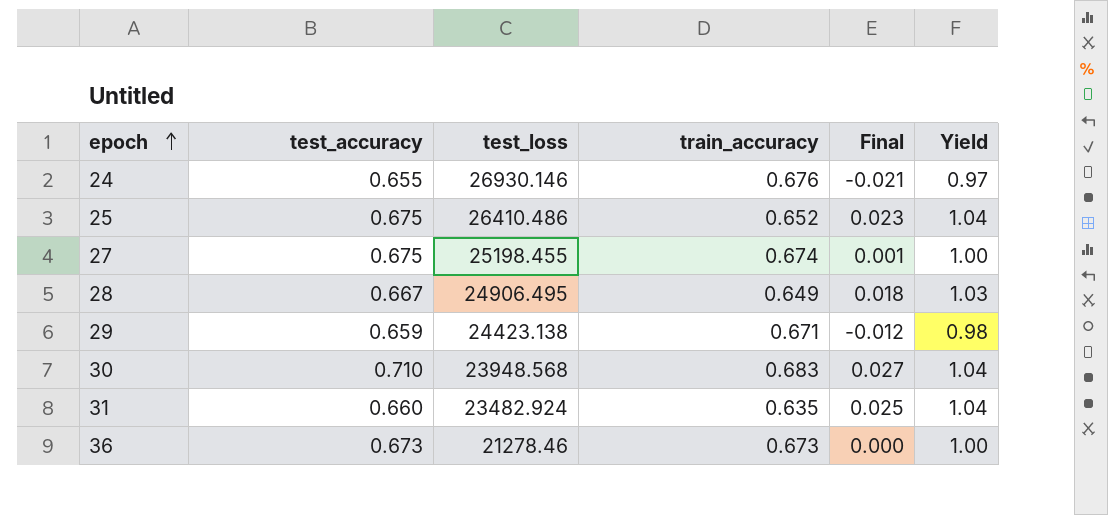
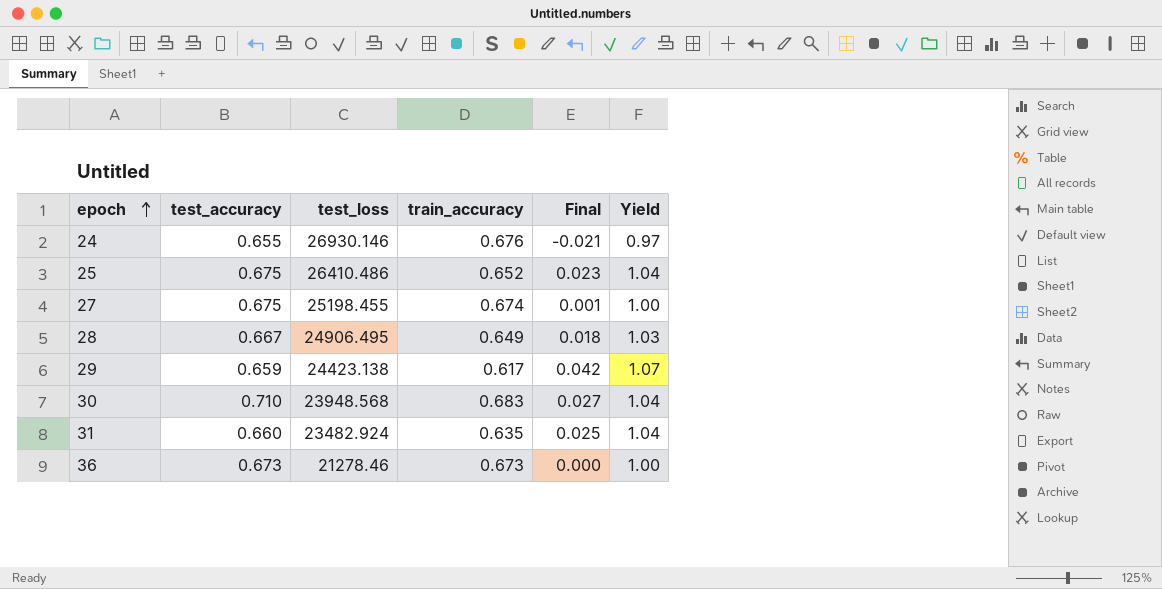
29 | train_accuracy: 0.671 -> 0.617
29 | Final: -0.012 -> 0.042
29 | Yield: 0.98 -> 1.07

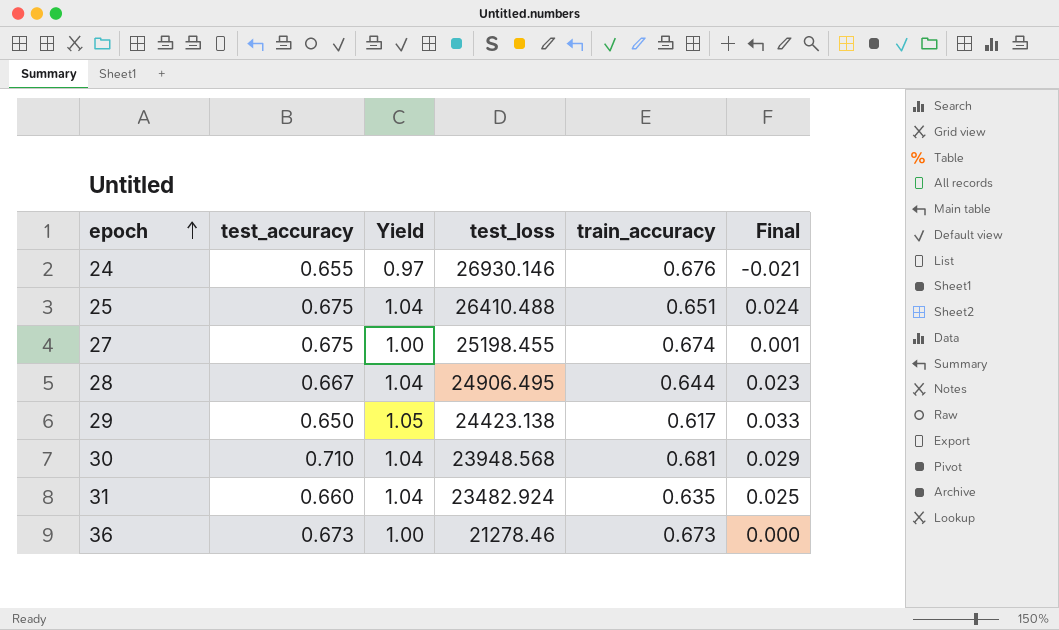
column Yield | position: 6 -> 3
25 | test_loss: 26410.486 -> 26410.488
25 | train_accuracy: 0.652 -> 0.651
25 | Final: 0.023 -> 0.024
28 | Yield: 1.03 -> 1.04
28 | train_accuracy: 0.649 -> 0.644
28 | Final: 0.018 -> 0.023
29 | test_accuracy: 0.659 -> 0.650
29 | Yield: 1.07 -> 1.05
29 | Final: 0.042 -> 0.033
30 | train_accuracy: 0.683 -> 0.681
30 | Final: 0.027 -> 0.029

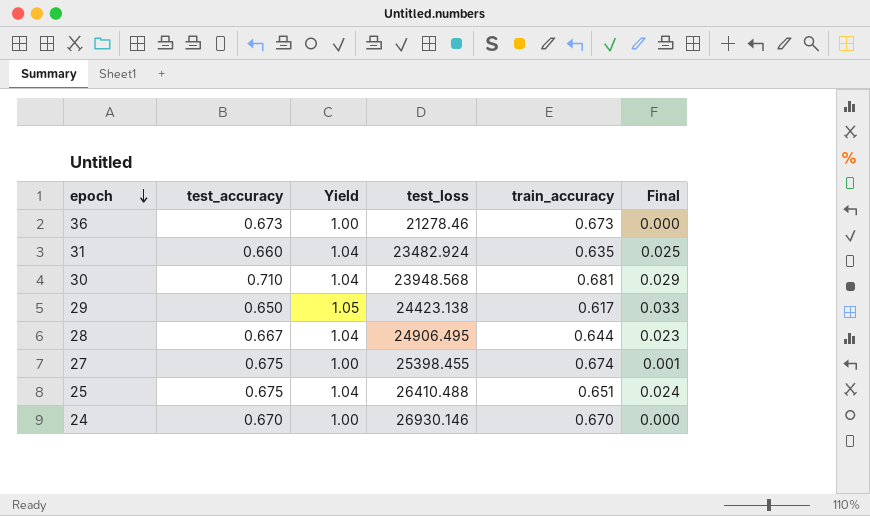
row order: epoch ascending -> epoch descending
27 | test_loss: 25198.455 -> 25398.455
24 | test_accuracy: 0.655 -> 0.670
24 | Yield: 0.97 -> 1.00
24 | train_accuracy: 0.676 -> 0.670
24 | Final: -0.021 -> 0.000

